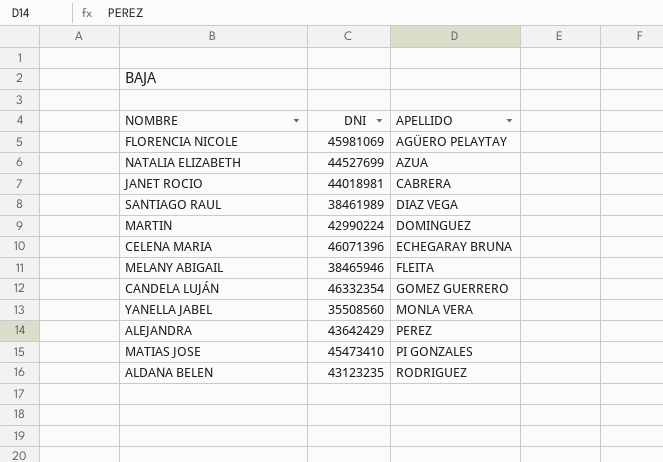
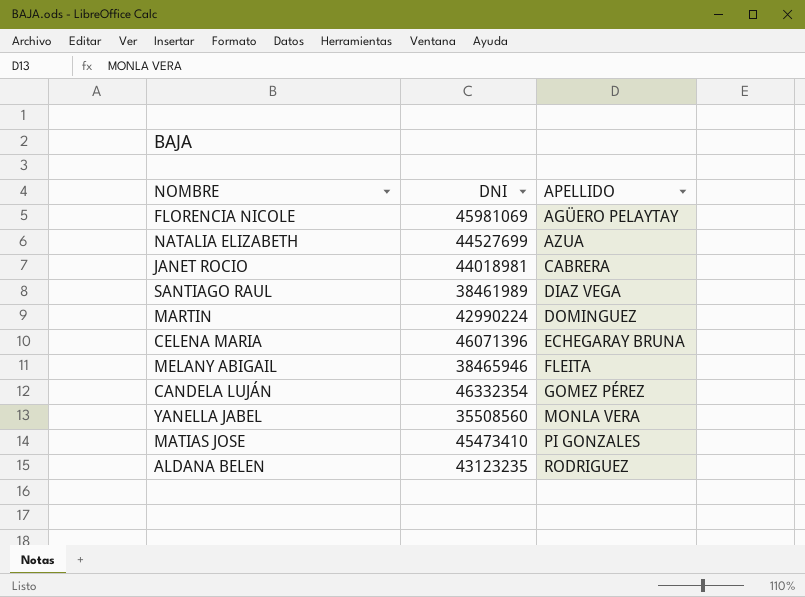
row ALEJANDRA: 43642429 | PEREZ -> none
CANDELA LUJÁN | APELLIDO: GOMEZ GUERRERO -> GOMEZ PÉREZ

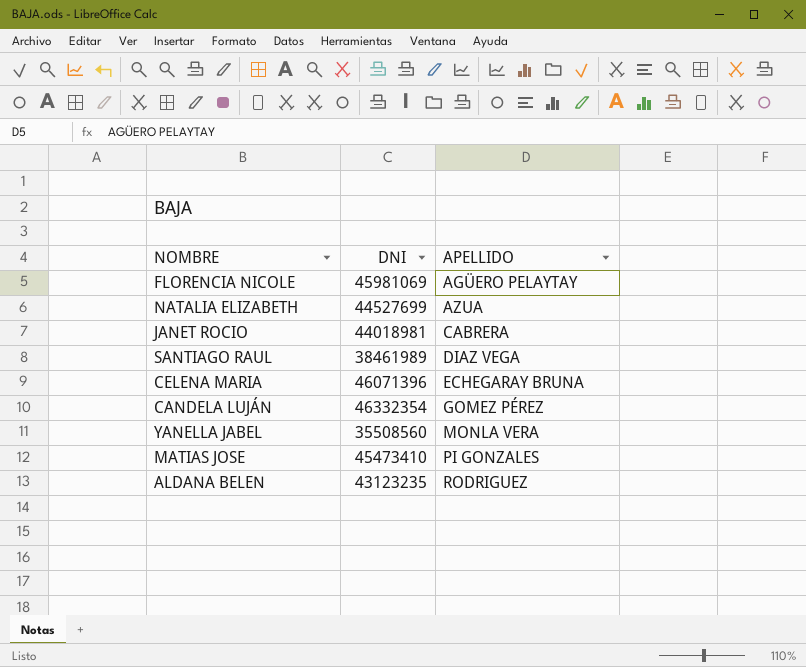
row MARTIN: 42990224 | DOMINGUEZ -> none
row MELANY ABIGAIL: 38465946 | FLEITA -> none

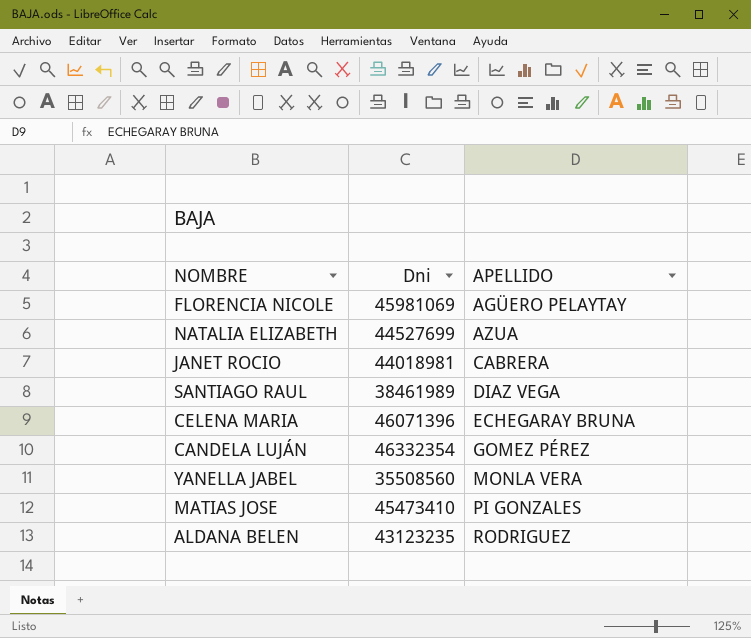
column name: DNI -> Dni

